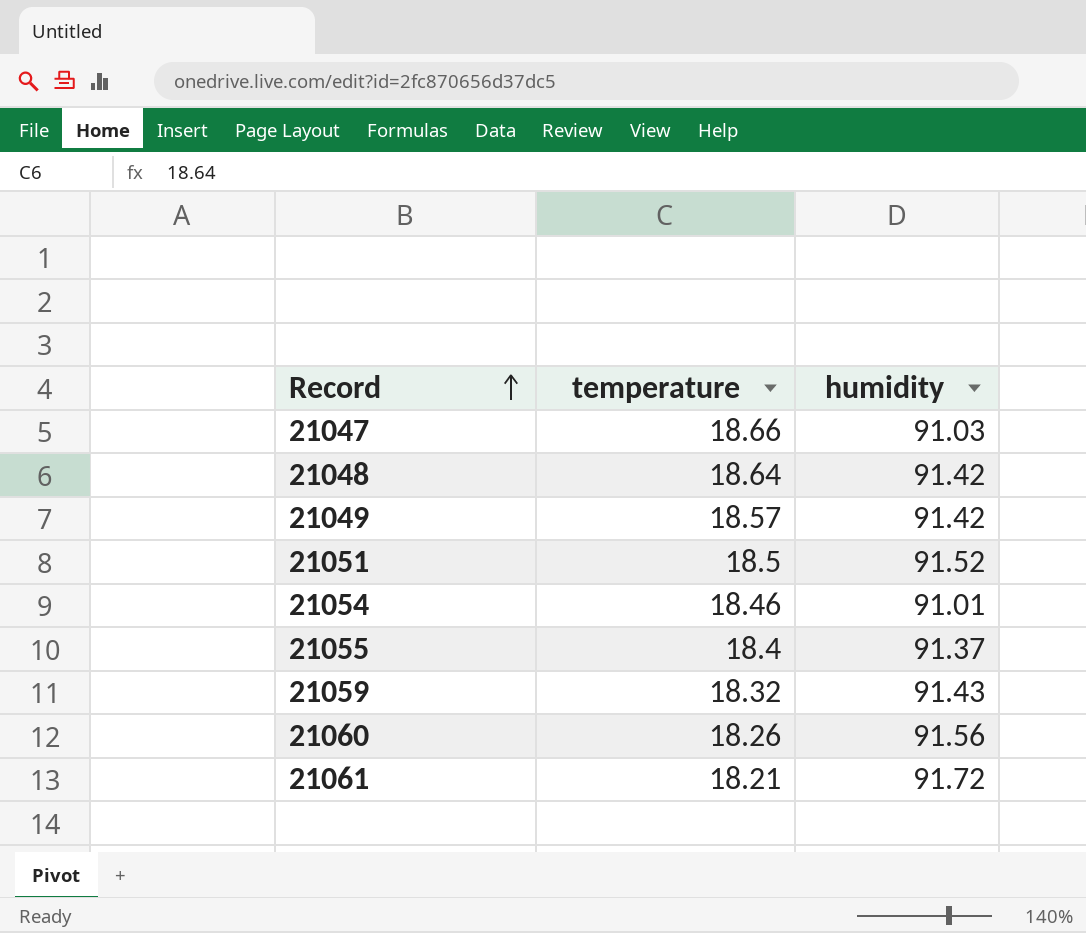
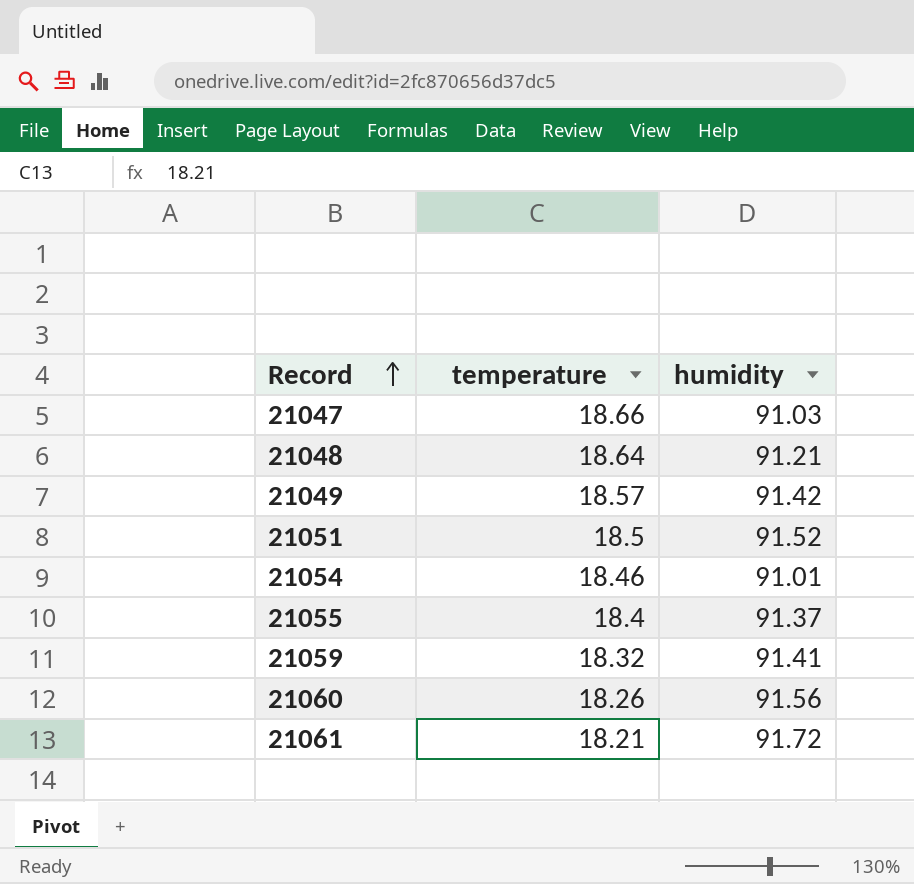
21048 | humidity: 91.42 -> 91.21
21059 | humidity: 91.43 -> 91.41

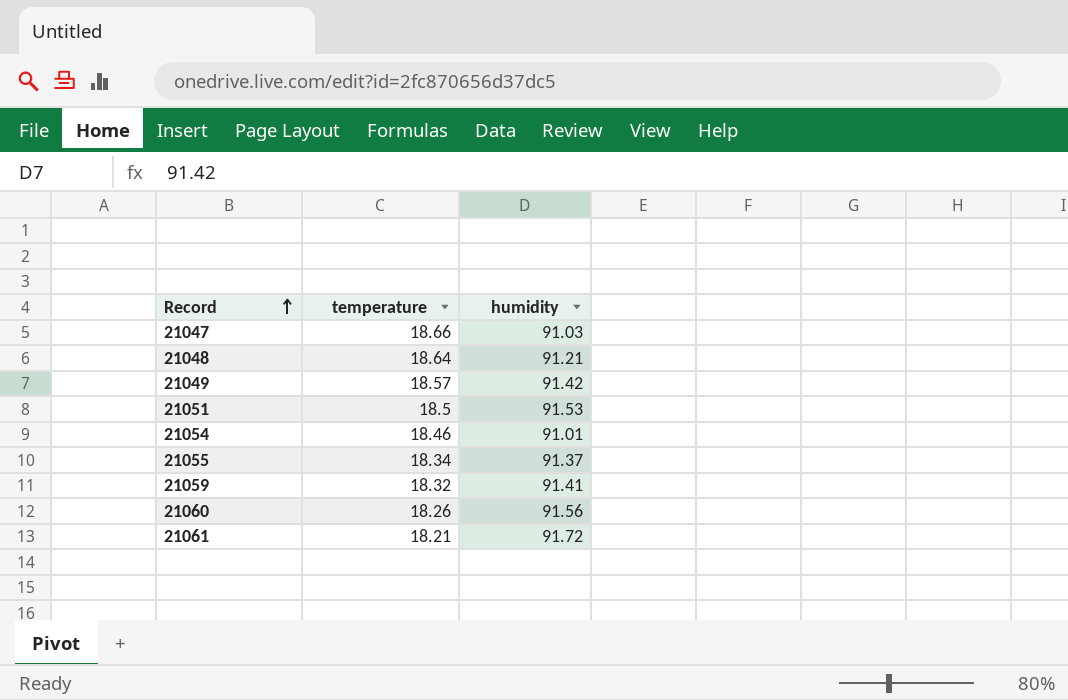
21051 | humidity: 91.52 -> 91.53
21055 | temperature: 18.4 -> 18.34

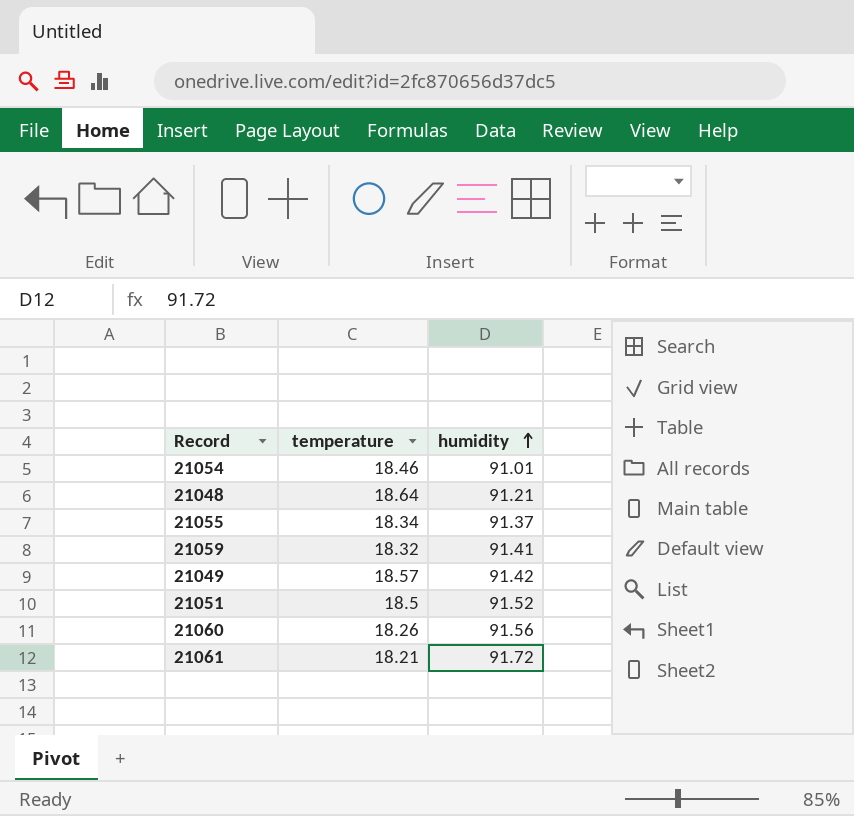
row order: Record ascending -> humidity ascending
row 21047: 18.66 | 91.03 -> none
21051 | humidity: 91.53 -> 91.52

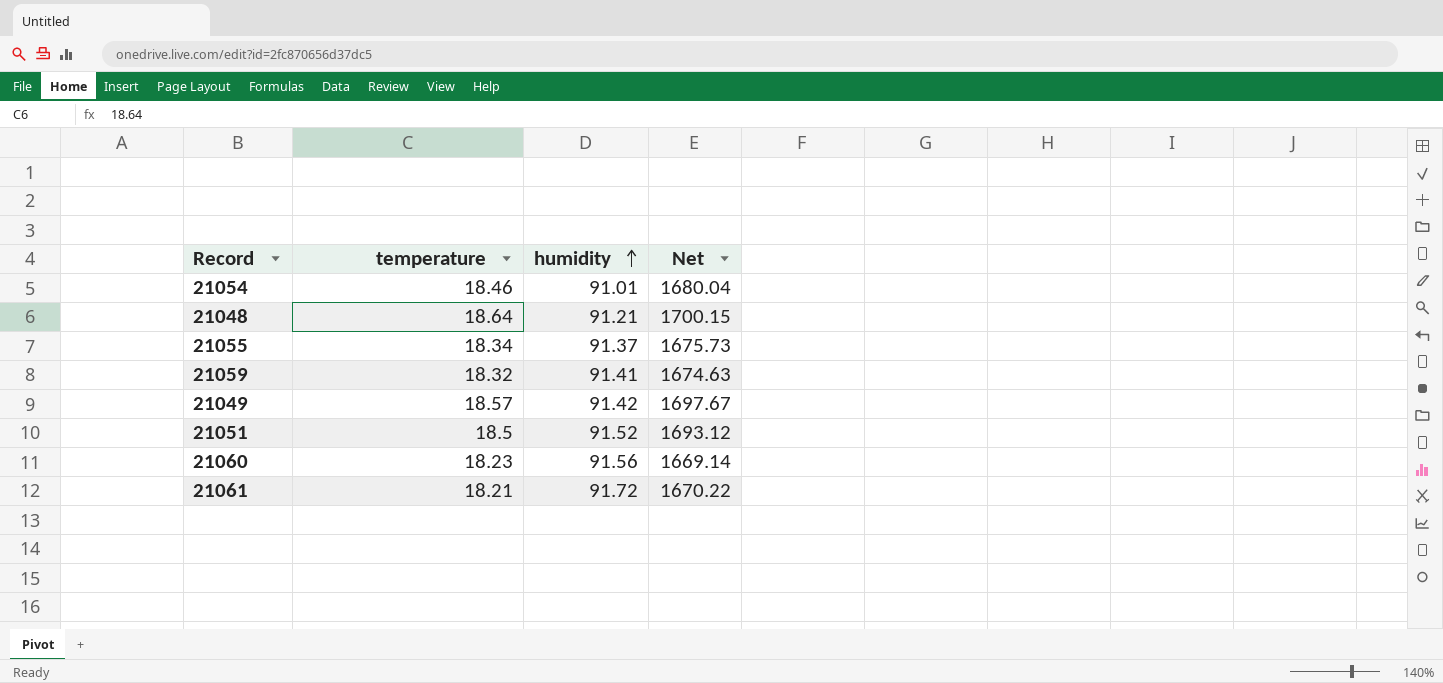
column Net | formula: none -> [temperature] * [humidity]
21060 | temperature: 18.26 -> 18.23

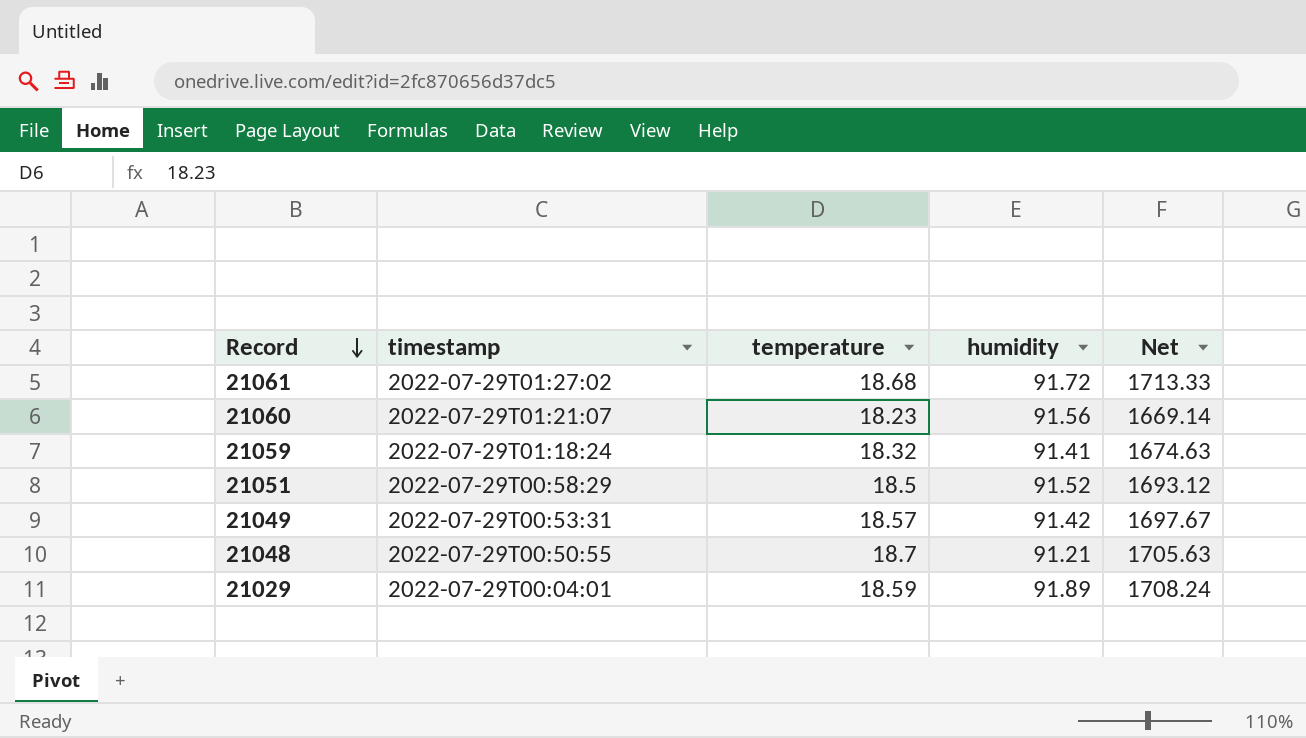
row order: humidity ascending -> Record descending
column timestamp | position: none -> 2
row 21054: 18.46 | 91.01 | 1680.04 -> none
row 21055: 18.34 | 91.37 | 1675.73 -> none
21061 | temperature: 18.21 -> 18.68
21061 | Net: 1670.22 -> 1713.33
21048 | temperature: 18.64 -> 18.7
21048 | Net: 1700.15 -> 1705.63
row 21029: none -> 2022-07-29T00:04:01 | 18.59 | 91.89 | 1708.24

